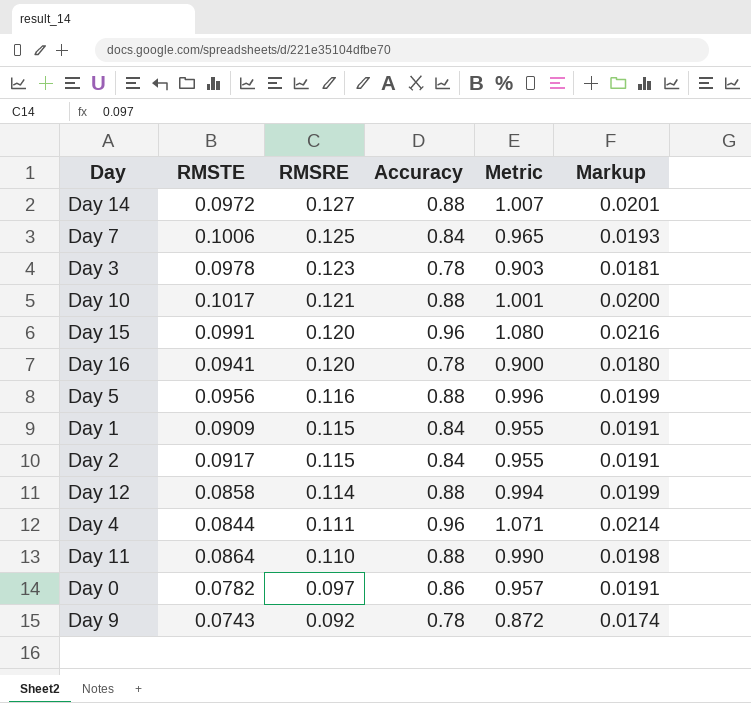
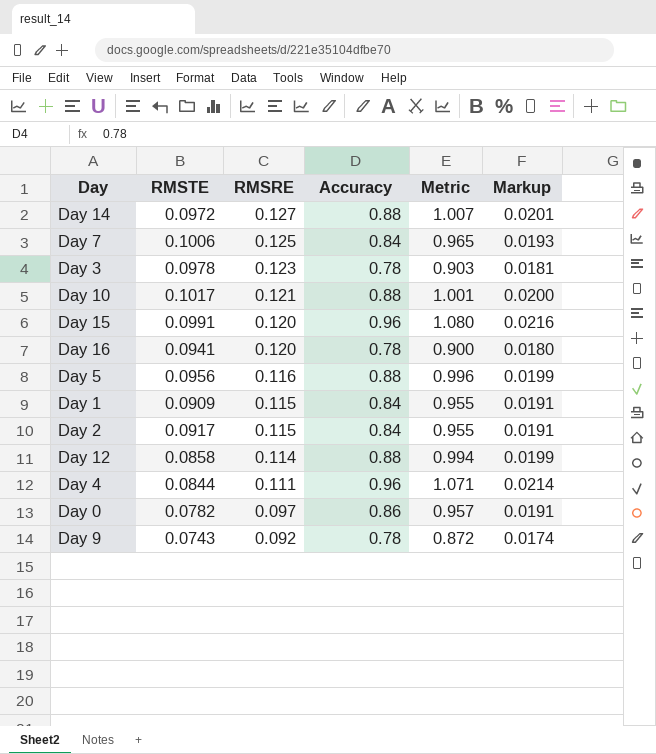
row Day 11: 0.0864 | 0.110 | 0.88 | 0.990 | 0.0198 -> none

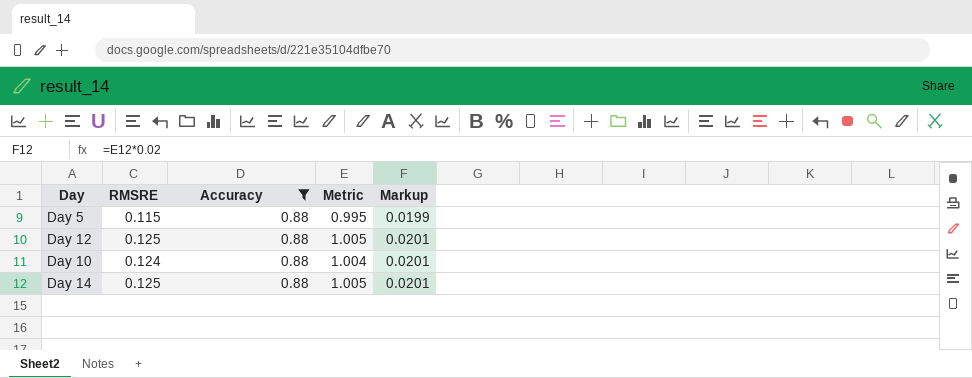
filter: none -> Accuracy = 0.88
row order: RMSRE descending -> Markup ascending
column RMSTE | position: 2 -> none
Day 5 | RMSRE: 0.116 -> 0.115
Day 5 | Metric: 0.996 -> 0.995
Day 12 | RMSRE: 0.114 -> 0.125
Day 12 | Metric: 0.994 -> 1.005
Day 12 | Markup: 0.0199 -> 0.0201
Day 10 | RMSRE: 0.121 -> 0.124
Day 10 | Metric: 1.001 -> 1.004
Day 10 | Markup: 0.0200 -> 0.0201
Day 14 | RMSRE: 0.127 -> 0.125
Day 14 | Metric: 1.007 -> 1.005

